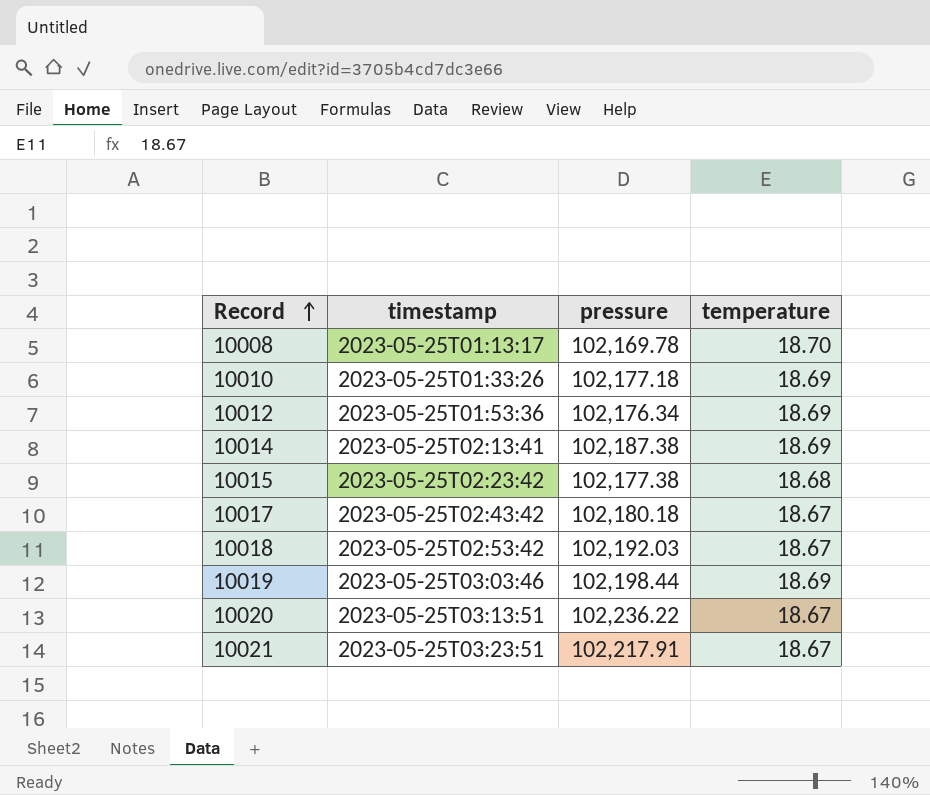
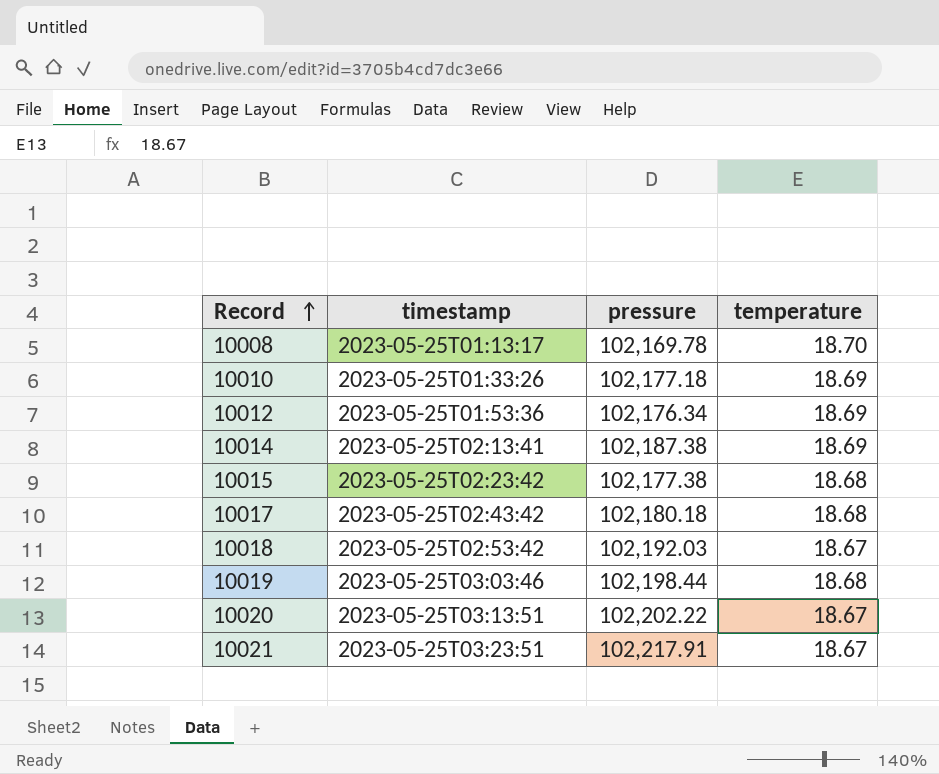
10017 | temperature: 18.67 -> 18.68
10019 | temperature: 18.69 -> 18.68
10020 | pressure: 102,236.22 -> 102,202.22

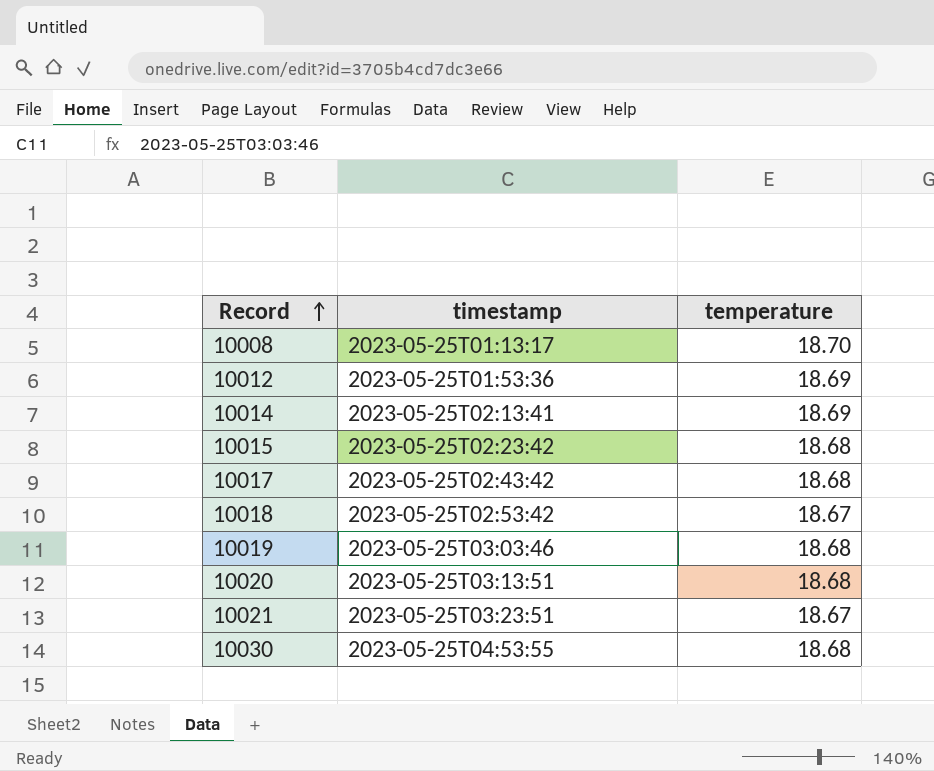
column pressure | position: 3 -> none
row 10010: 2023-05-25T01:33:26 | 102,177.18 | 18.69 -> none
10020 | temperature: 18.67 -> 18.68
row 10030: none -> 2023-05-25T04:53:55 | 18.68

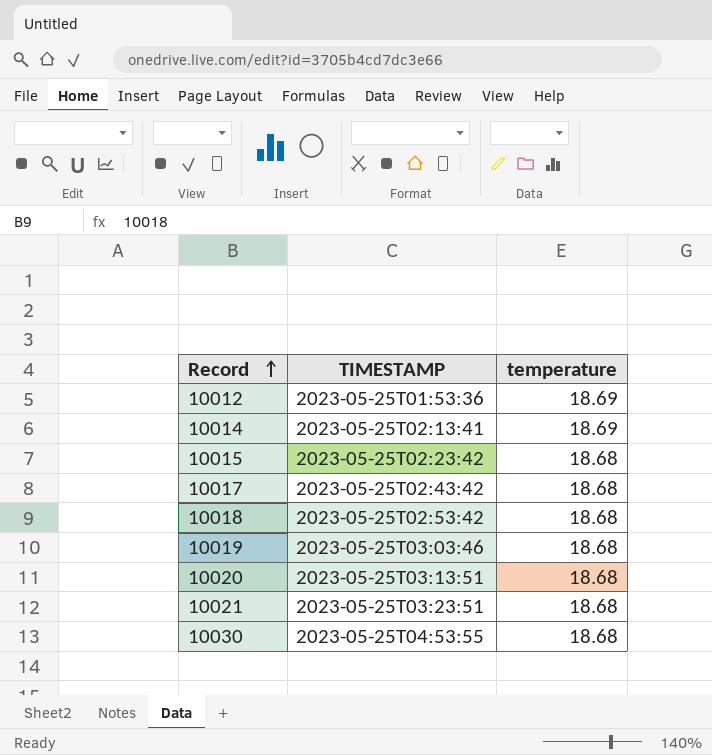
column name: timestamp -> TIMESTAMP
row 10008: 2023-05-25T01:13:17 | 18.70 -> none
10018 | temperature: 18.67 -> 18.68
10021 | temperature: 18.67 -> 18.68

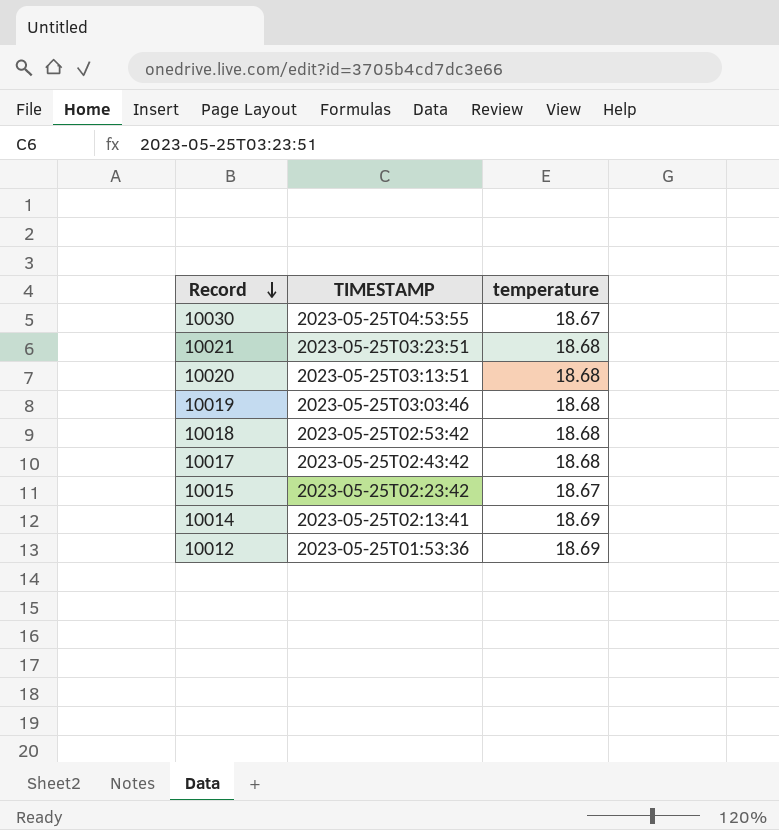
row order: Record ascending -> Record descending
10030 | temperature: 18.68 -> 18.67
10015 | temperature: 18.68 -> 18.67

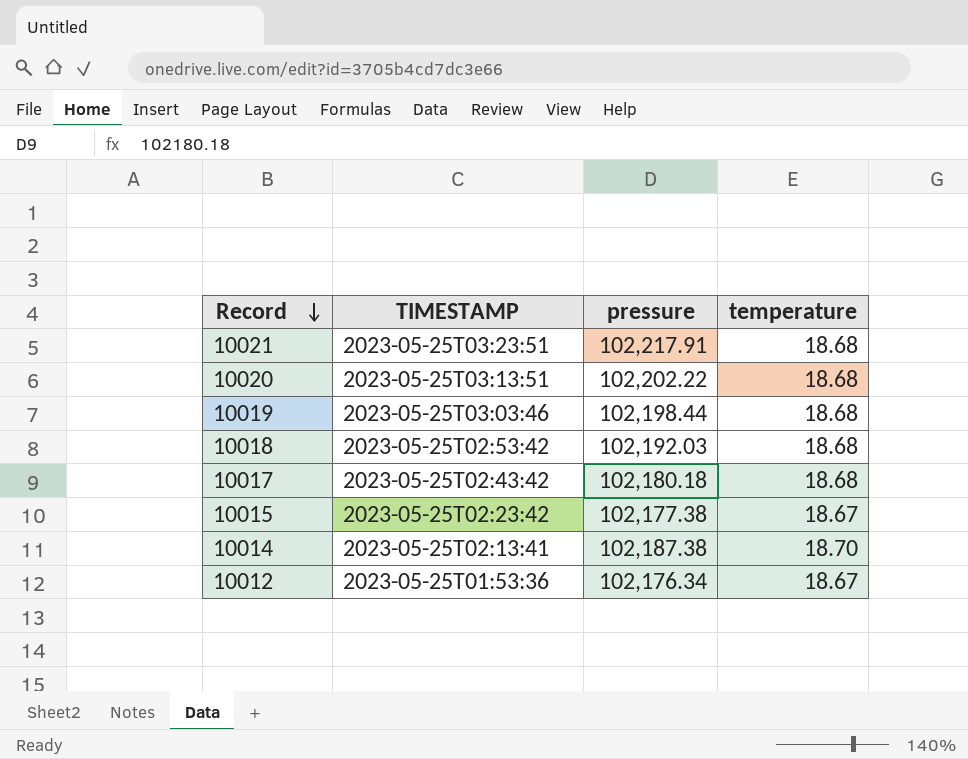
column pressure | position: none -> 3
row 10030: 2023-05-25T04:53:55 | 18.67 -> none
10014 | temperature: 18.69 -> 18.70
10012 | temperature: 18.69 -> 18.67

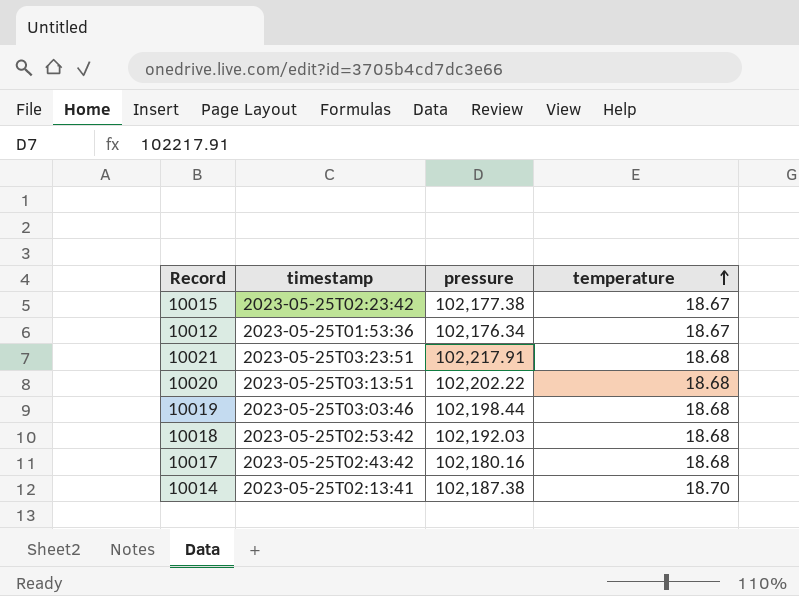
row order: Record descending -> temperature ascending
column name: TIMESTAMP -> timestamp
10017 | pressure: 102,180.18 -> 102,180.16

